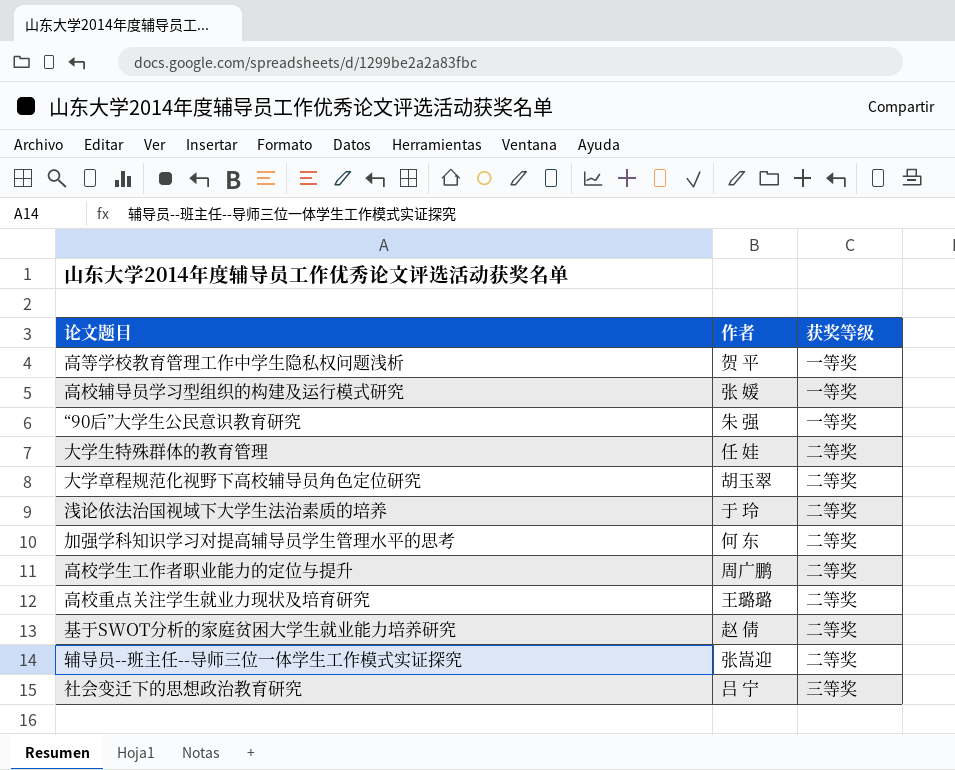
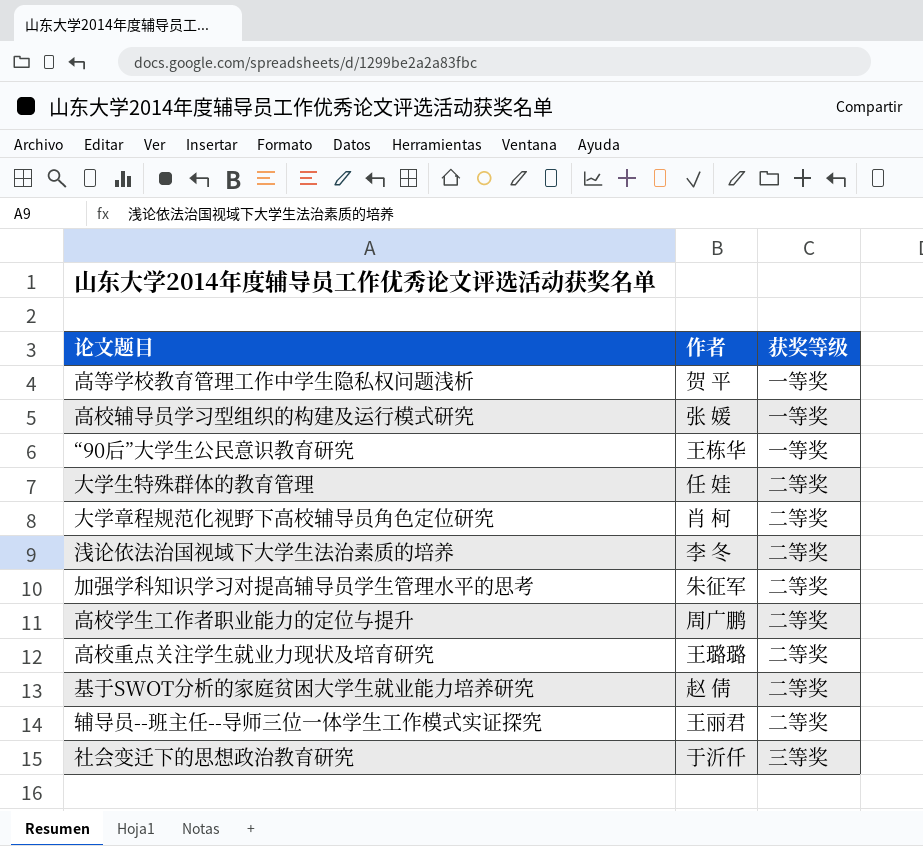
“90后”大学生公民意识教育研究 | 作者: 朱 强 -> 王栋华
大学章程规范化视野下高校辅导员角色定位研究 | 作者: 胡玉翠 -> 肖 柯
浅论依法治国视域下大学生法治素质的培养 | 作者: 于 玲 -> 李 冬
加强学科知识学习对提高辅导员学生管理水平的思考 | 作者: 何 东 -> 朱征军
辅导员--班主任--导师三位一体学生工作模式实证探究 | 作者: 张嵩迎 -> 王丽君
社会变迁下的思想政治教育研究 | 作者: 吕 宁 -> 于沂仟

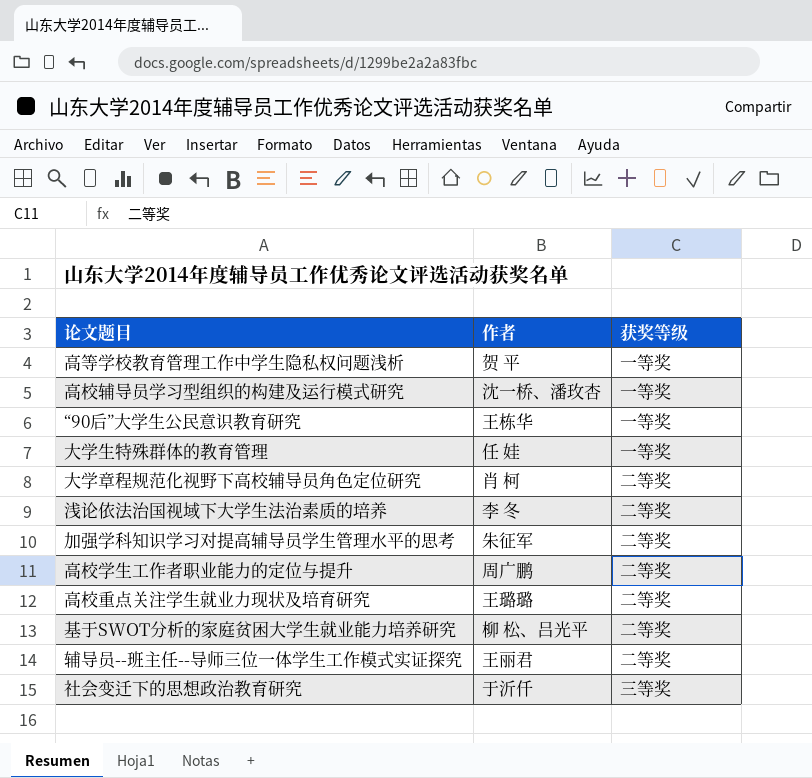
高校辅导员学习型组织的构建及运行模式研究 | 作者: 张 媛 -> 沈一桥、潘玫杏
大学生特殊群体的教育管理 | 获奖等级: 二等奖 -> 一等奖
基于SWOT分析的家庭贫困大学生就业能力培养研究 | 作者: 赵 倩 -> 柳 松、吕光平

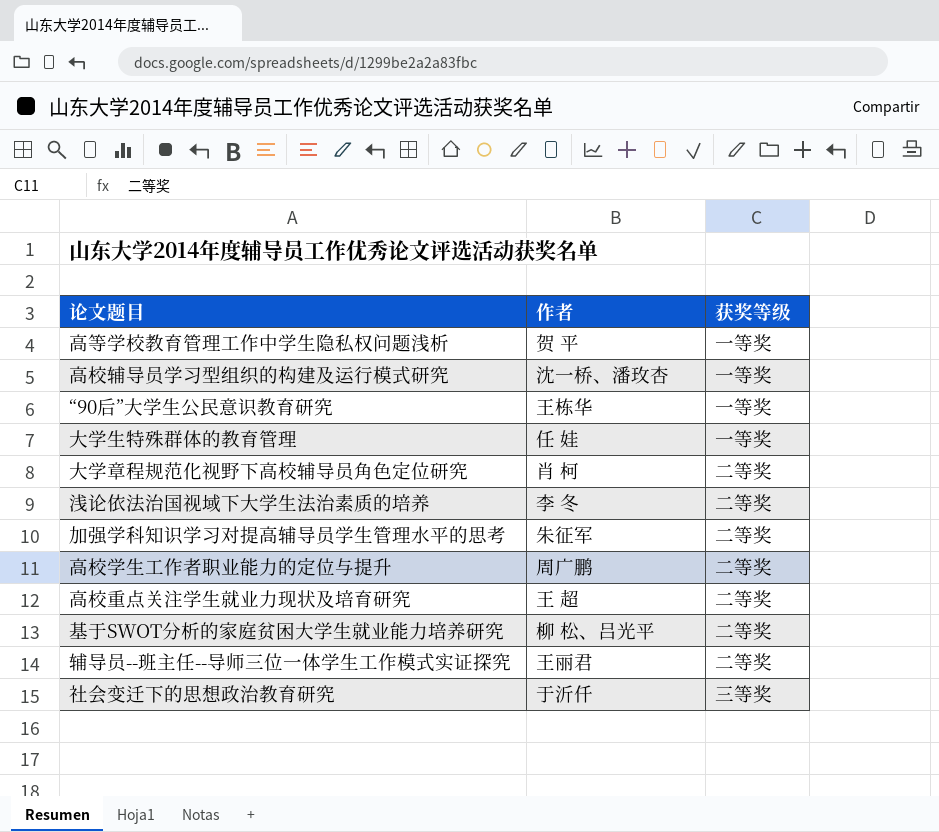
高校重点关注学生就业力现状及培育研究 | 作者: 王璐璐 -> 王 超

